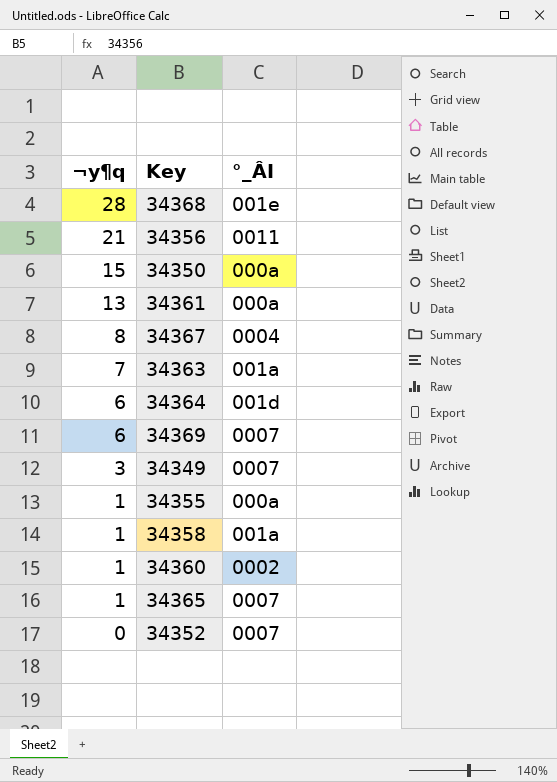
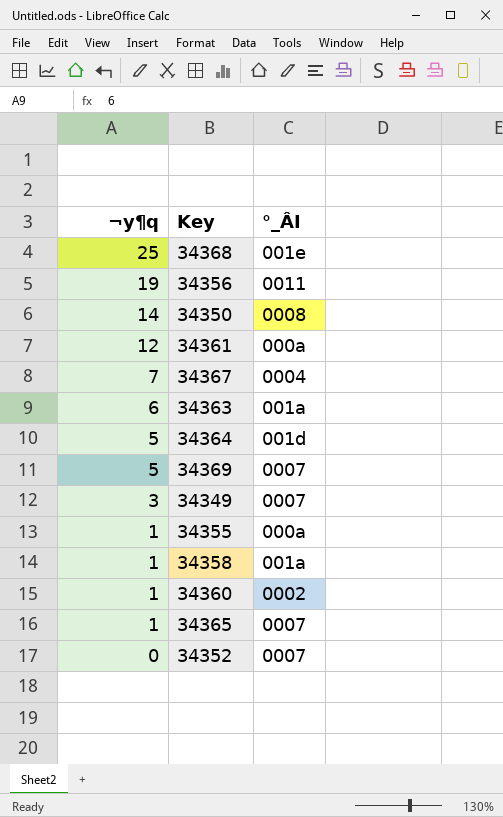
34368 | ¬y¶q: 28 -> 25
34356 | ¬y¶q: 21 -> 19
34350 | ¬y¶q: 15 -> 14
34350 | °_ÂI: 000a -> 0008
34361 | ¬y¶q: 13 -> 12
34367 | ¬y¶q: 8 -> 7
34363 | ¬y¶q: 7 -> 6
34364 | ¬y¶q: 6 -> 5
34369 | ¬y¶q: 6 -> 5

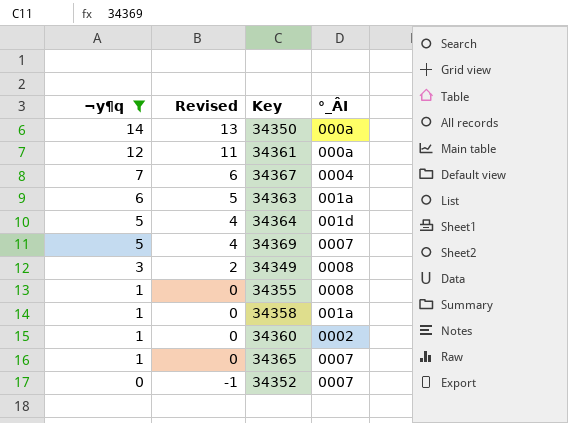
filter: none -> ¬y¶q <= 14
column Revised | formula: none -> [¬y¶q] - 1
34350 | °_ÂI: 0008 -> 000a
34349 | °_ÂI: 0007 -> 0008
34355 | °_ÂI: 000a -> 0008

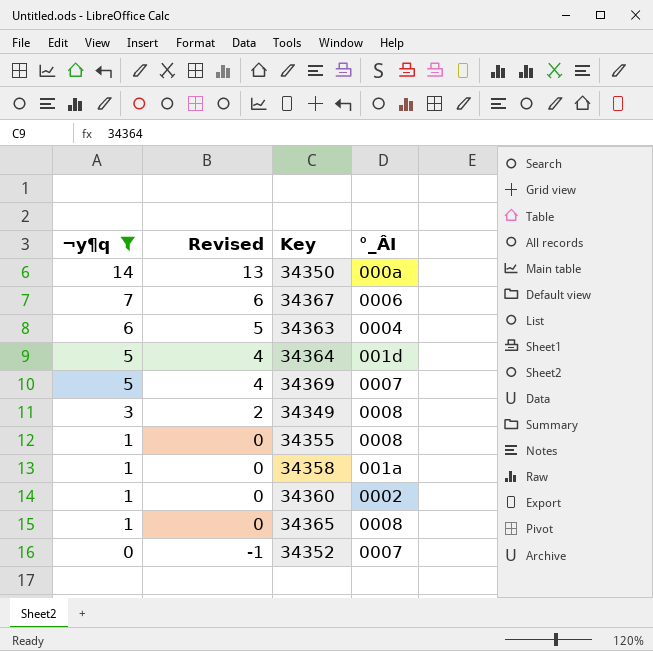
row 34361: 12 | 11 | 000a -> none
34367 | °_ÂI: 0004 -> 0006
34363 | °_ÂI: 001a -> 0004
34365 | °_ÂI: 0007 -> 0008

